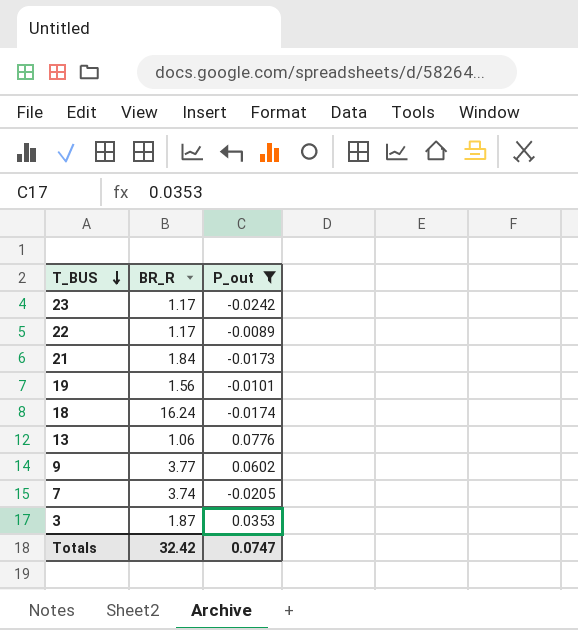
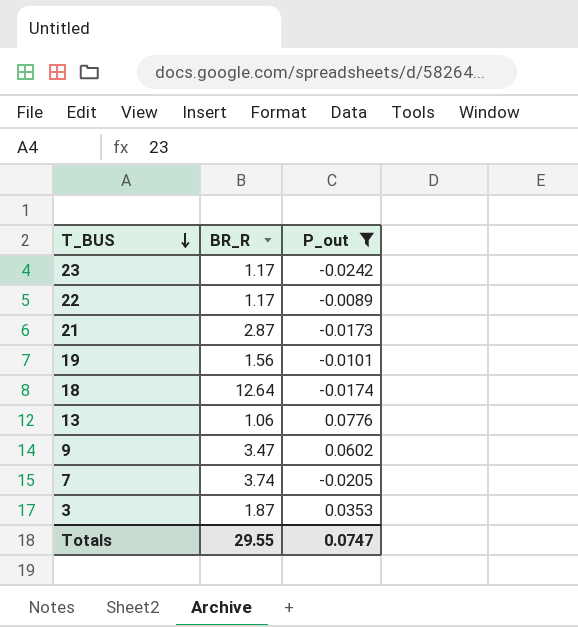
21 | BR_R: 1.84 -> 2.87
18 | BR_R: 16.24 -> 12.64
9 | BR_R: 3.77 -> 3.47
Totals | BR_R: 32.42 -> 29.55

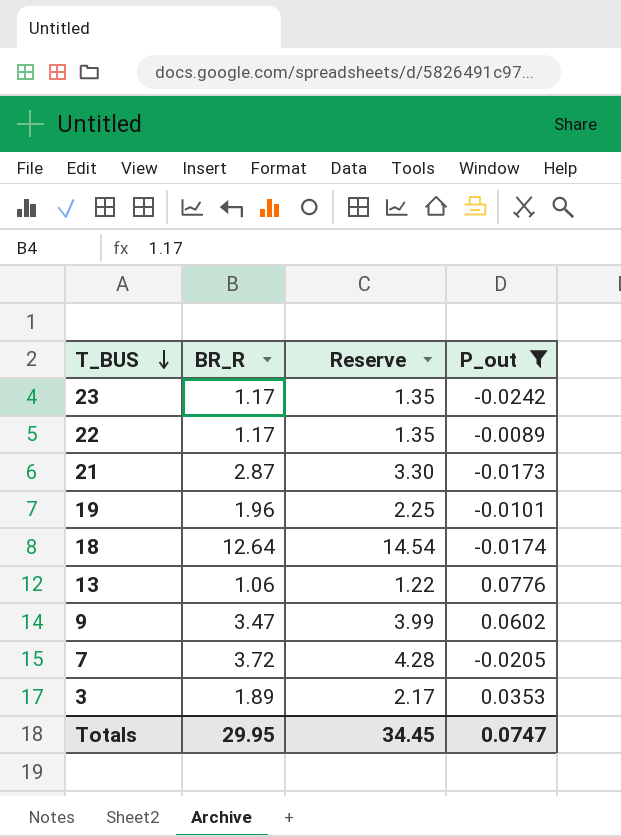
column Reserve | formula: none -> [BR_R] * 1.15
19 | BR_R: 1.56 -> 1.96
7 | BR_R: 3.74 -> 3.72
3 | BR_R: 1.87 -> 1.89
Totals | BR_R: 29.55 -> 29.95

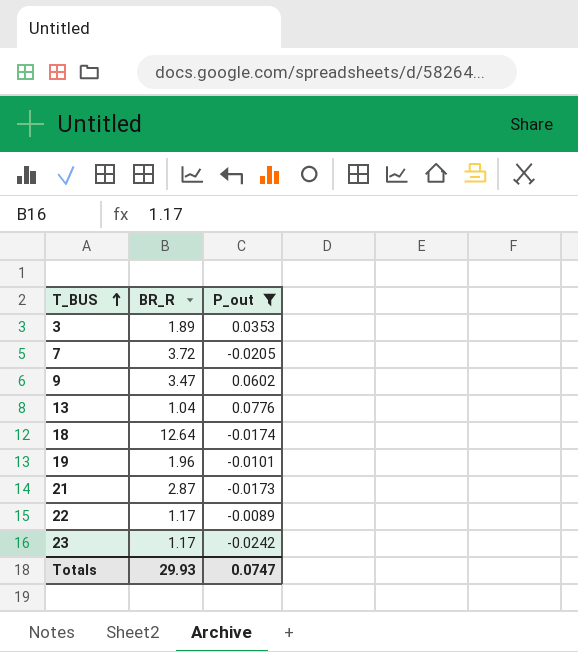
row order: T_BUS descending -> T_BUS ascending
column Reserve | formula: [BR_R] * 1.15 -> none
13 | BR_R: 1.06 -> 1.04
Totals | BR_R: 29.95 -> 29.93

